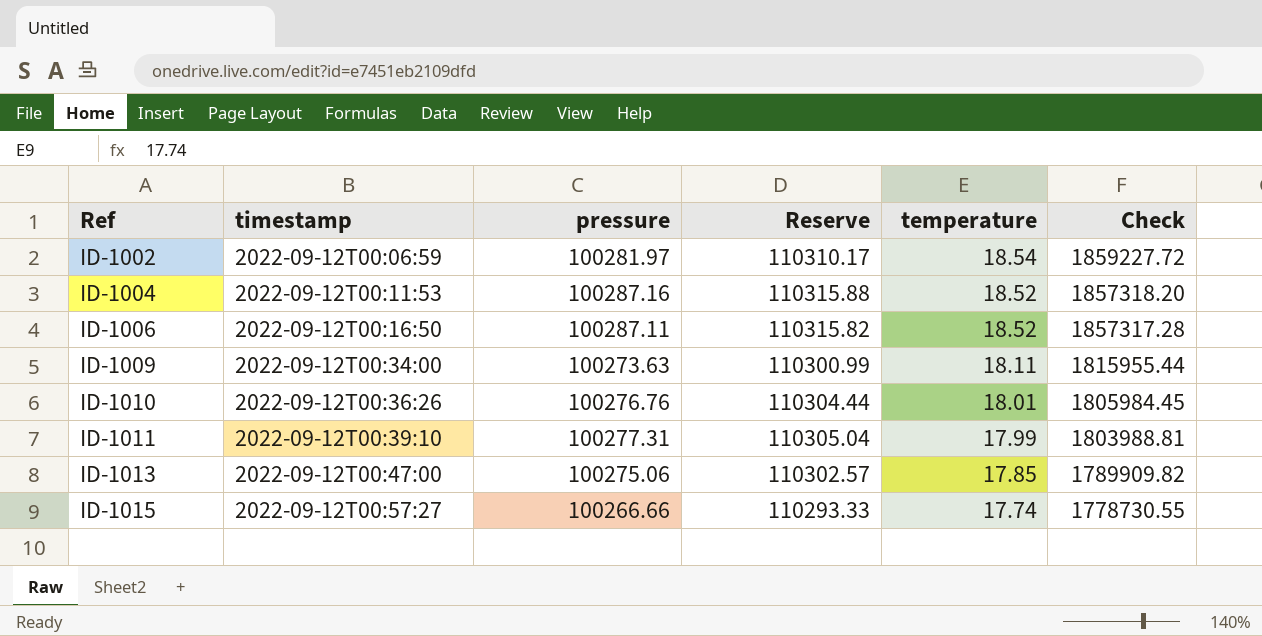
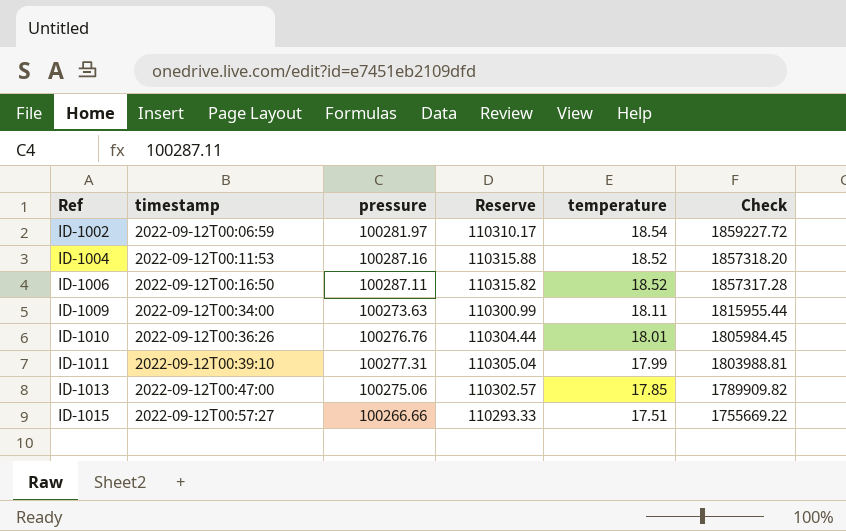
ID-1015 | temperature: 17.74 -> 17.51
ID-1015 | Check: 1778730.55 -> 1755669.22

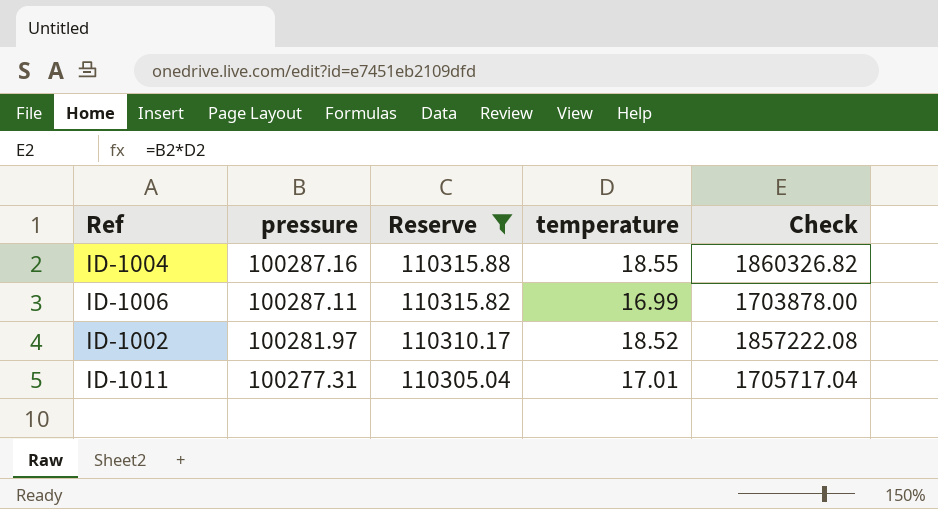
filter: none -> Reserve >= 110305.04
row order: Ref ascending -> pressure descending
column timestamp | position: 2 -> none
ID-1004 | temperature: 18.52 -> 18.55
ID-1004 | Check: 1857318.20 -> 1860326.82
ID-1006 | temperature: 18.52 -> 16.99
ID-1006 | Check: 1857317.28 -> 1703878.00
ID-1002 | temperature: 18.54 -> 18.52
ID-1002 | Check: 1859227.72 -> 1857222.08
ID-1011 | temperature: 17.99 -> 17.01
ID-1011 | Check: 1803988.81 -> 1705717.04

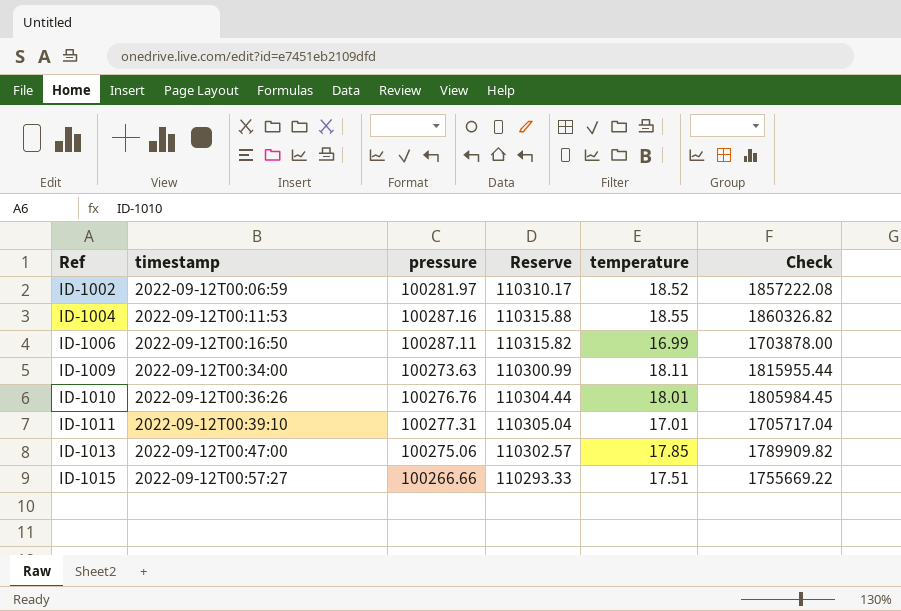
filter: Reserve >= 110305.04 -> none
row order: pressure descending -> Ref ascending
column timestamp | position: none -> 2

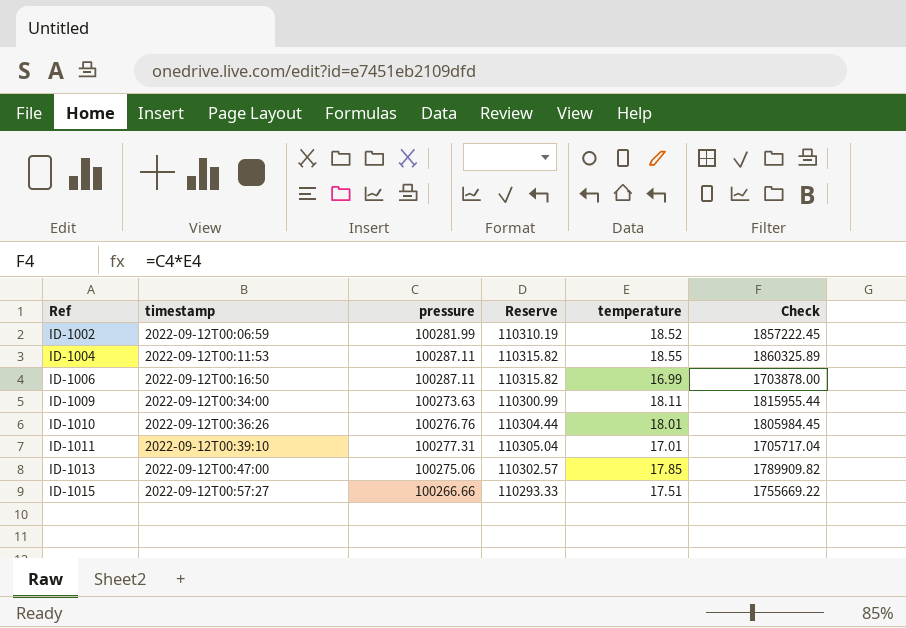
ID-1002 | pressure: 100281.97 -> 100281.99
ID-1002 | Reserve: 110310.17 -> 110310.19
ID-1002 | Check: 1857222.08 -> 1857222.45
ID-1004 | pressure: 100287.16 -> 100287.11
ID-1004 | Reserve: 110315.88 -> 110315.82
ID-1004 | Check: 1860326.82 -> 1860325.89

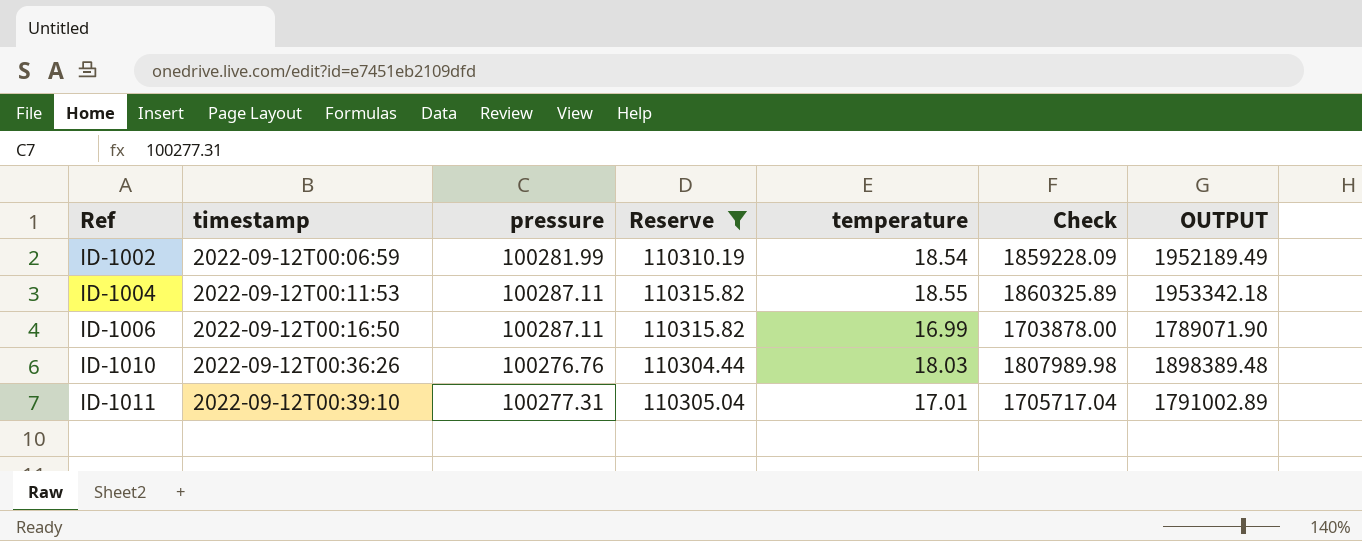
filter: none -> Reserve >= 110304.44
column OUTPUT | formula: none -> [Check] * 1.05
ID-1002 | temperature: 18.52 -> 18.54
ID-1002 | Check: 1857222.45 -> 1859228.09
ID-1010 | temperature: 18.01 -> 18.03
ID-1010 | Check: 1805984.45 -> 1807989.98

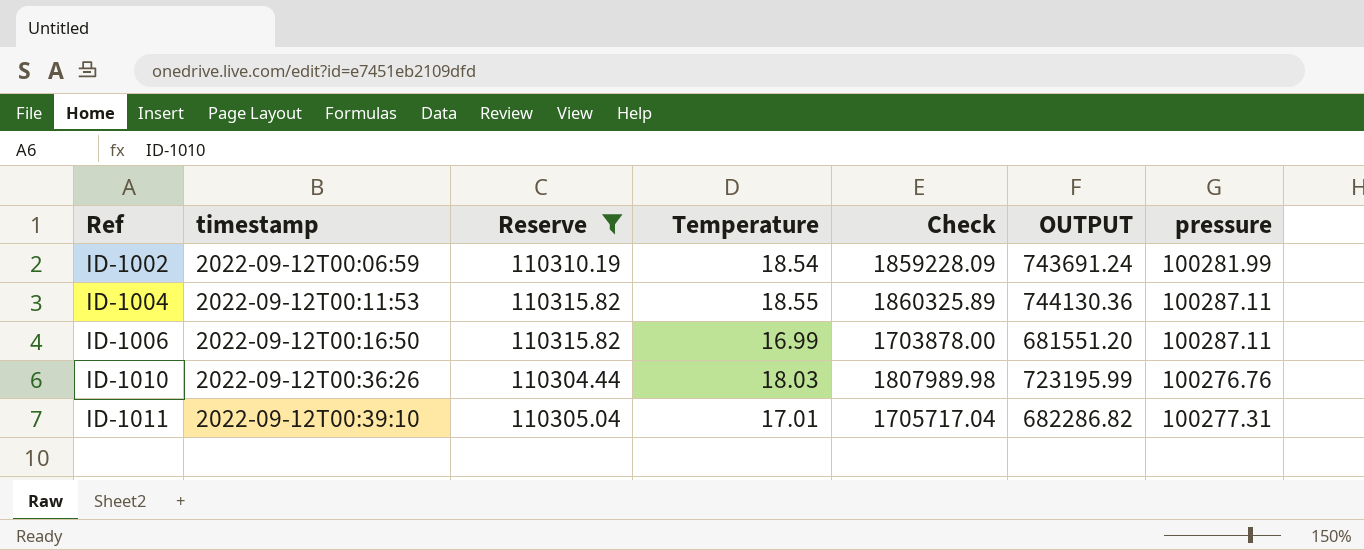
column name: temperature -> Temperature
column OUTPUT | formula: [Check] * 1.05 -> [Check] * 0.4
column pressure | position: 3 -> 7

